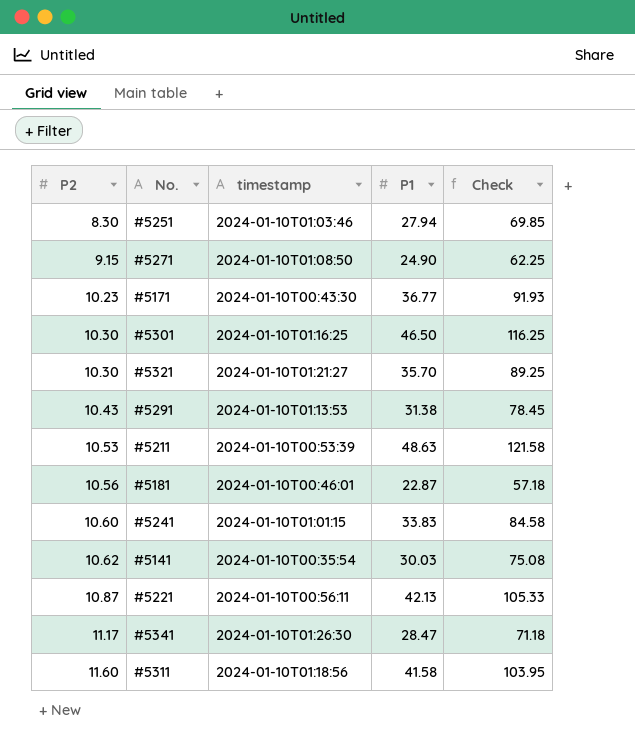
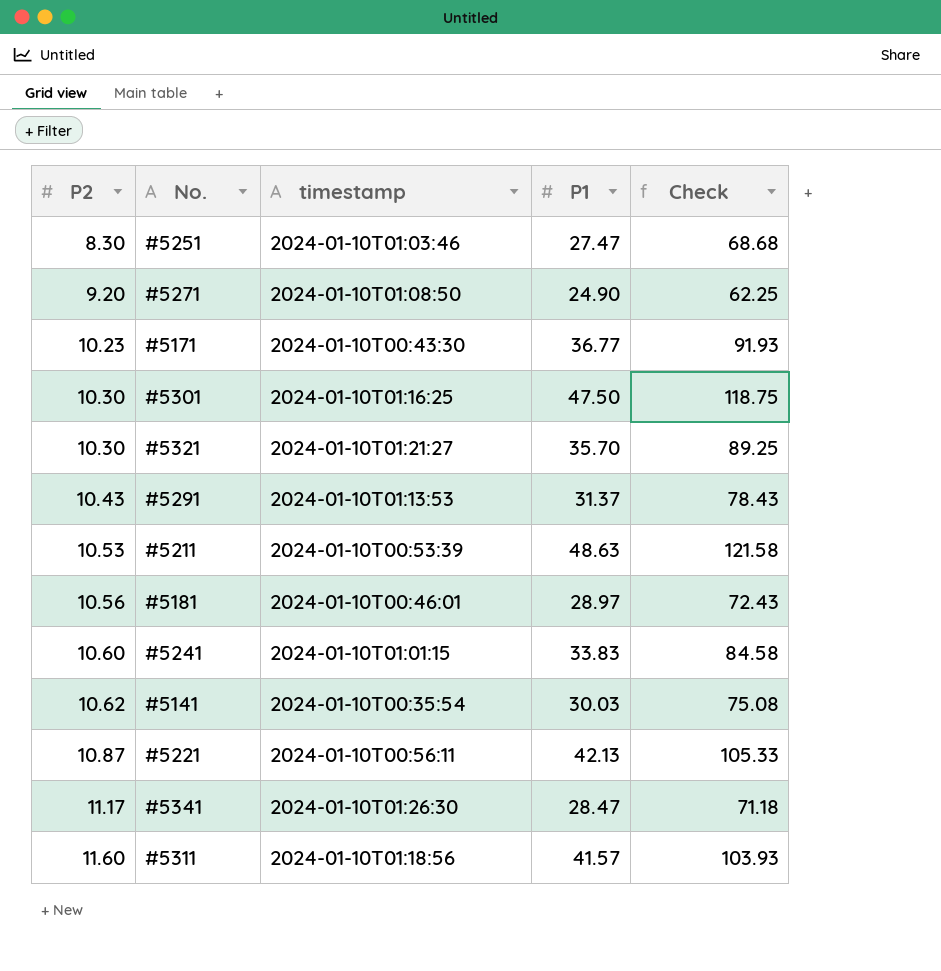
#5251 | P1: 27.94 -> 27.47
#5251 | Check: 69.85 -> 68.68
#5271 | P2: 9.15 -> 9.20
#5301 | P1: 46.50 -> 47.50
#5301 | Check: 116.25 -> 118.75
#5291 | P1: 31.38 -> 31.37
#5291 | Check: 78.45 -> 78.43
#5181 | P1: 22.87 -> 28.97
#5181 | Check: 57.18 -> 72.43
#5311 | P1: 41.58 -> 41.57
#5311 | Check: 103.95 -> 103.93

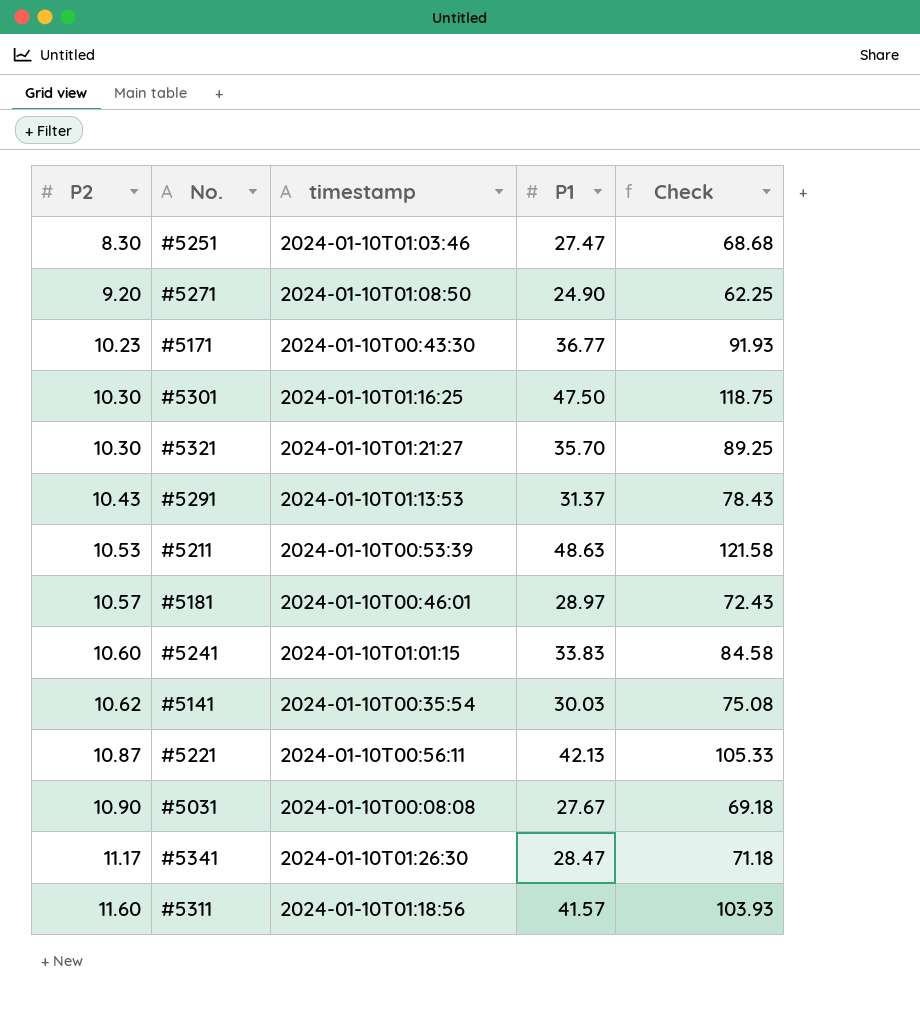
#5181 | P2: 10.56 -> 10.57
row #5031: none -> 10.90 | 2024-01-10T00:08:08 | 27.67 | 69.18

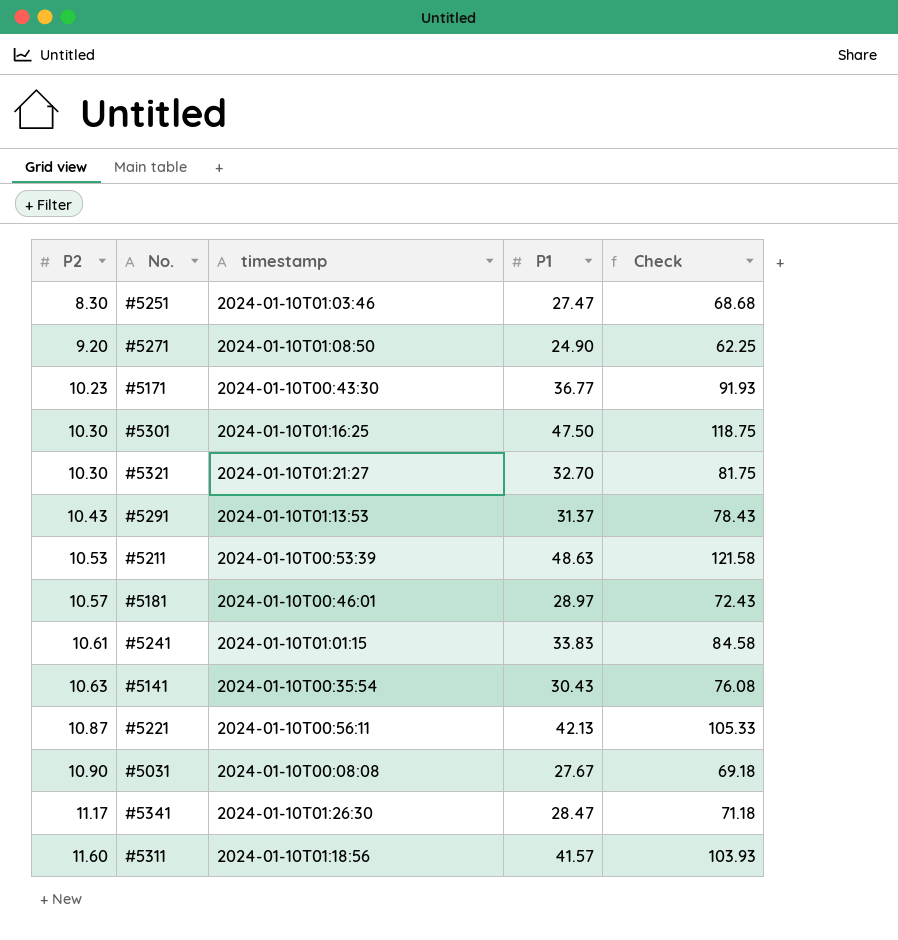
#5321 | P1: 35.70 -> 32.70
#5321 | Check: 89.25 -> 81.75
#5241 | P2: 10.60 -> 10.61
#5141 | P2: 10.62 -> 10.63
#5141 | P1: 30.03 -> 30.43
#5141 | Check: 75.08 -> 76.08

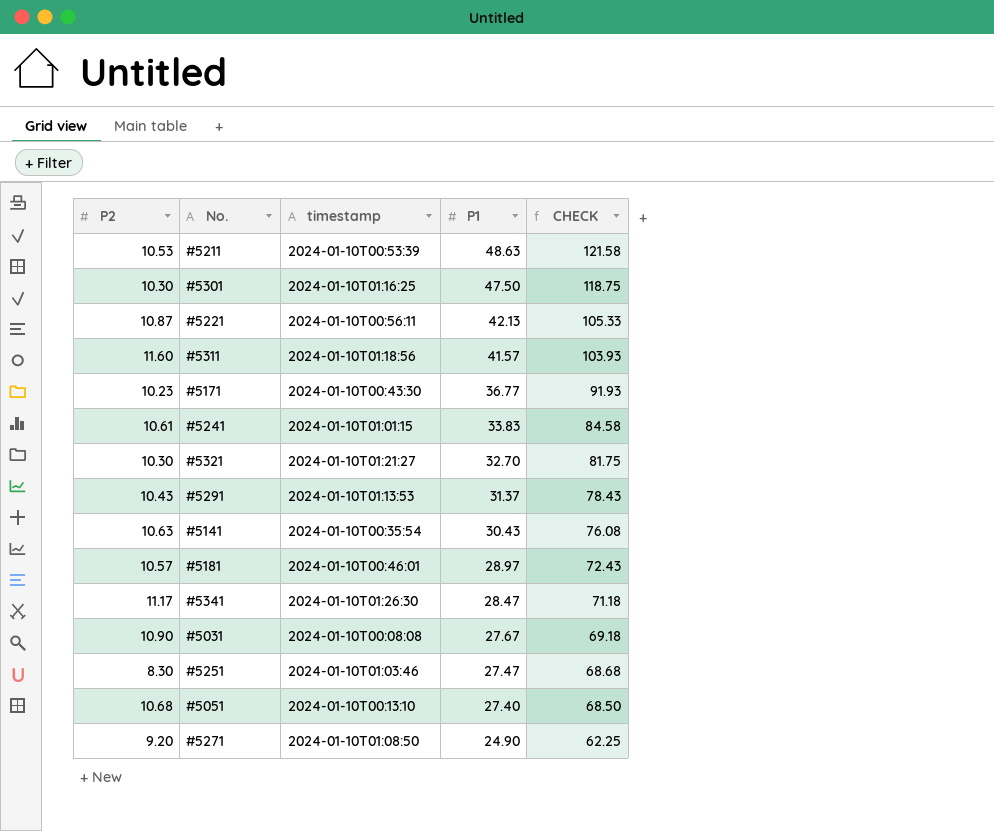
row order: P2 ascending -> P1 descending
column name: Check -> CHECK
row #5051: none -> 10.68 | 2024-01-10T00:13:10 | 27.40 | 68.50

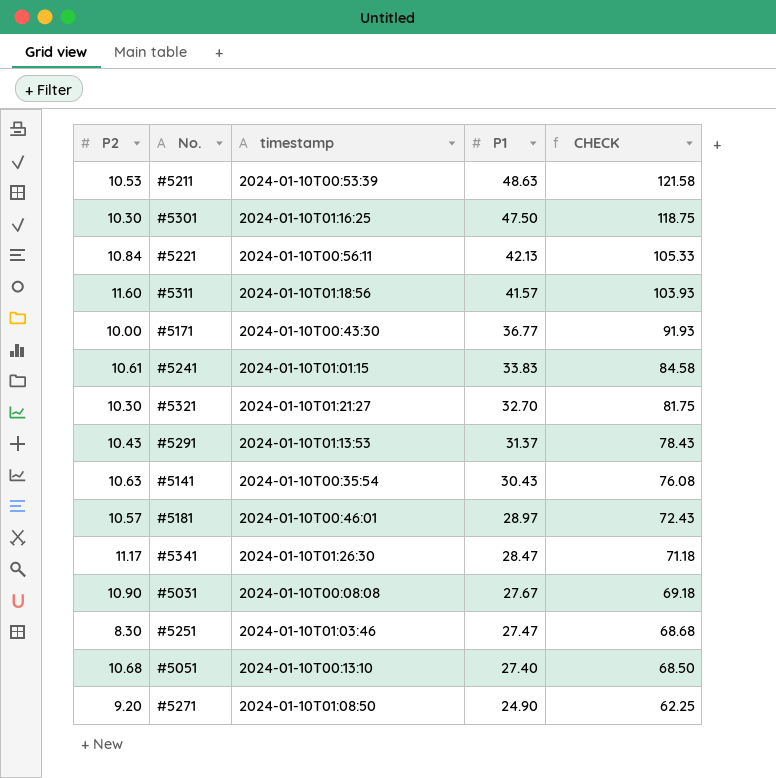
#5221 | P2: 10.87 -> 10.84
#5171 | P2: 10.23 -> 10.00

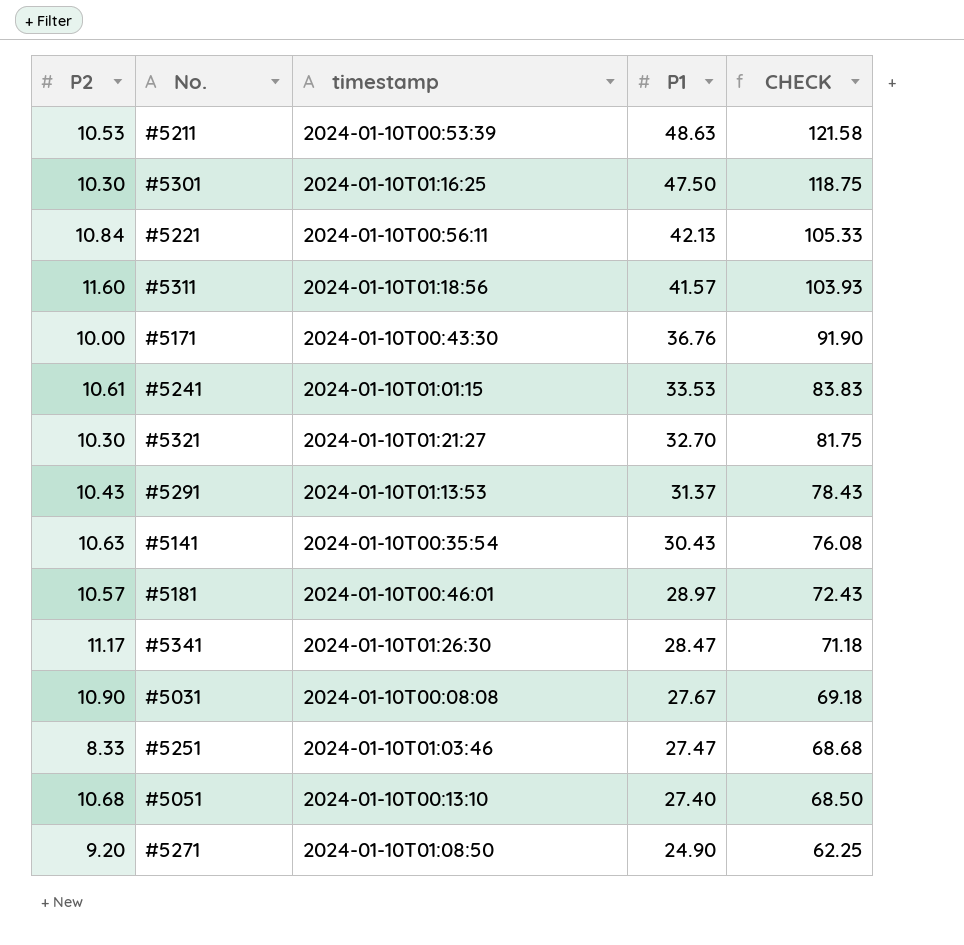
#5171 | P1: 36.77 -> 36.76
#5171 | CHECK: 91.93 -> 91.90
#5241 | P1: 33.83 -> 33.53
#5241 | CHECK: 84.58 -> 83.83
#5251 | P2: 8.30 -> 8.33

